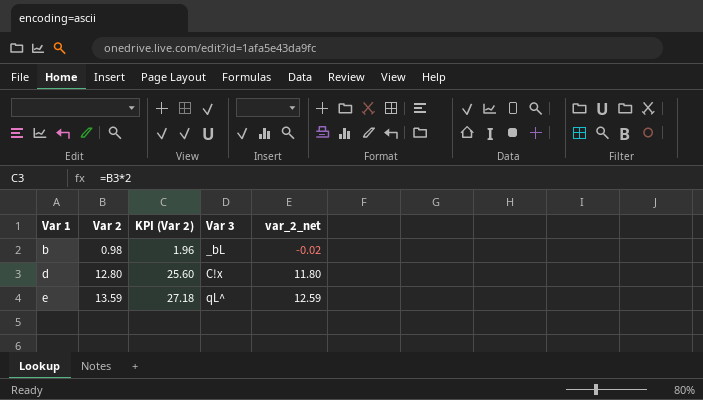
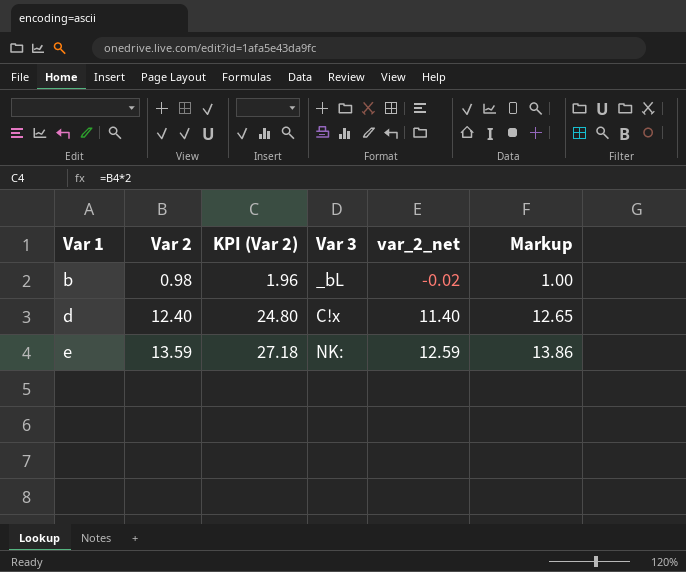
column Markup | formula: none -> [Var 2] * 1.02
d | Var 2: 12.80 -> 12.40
d | KPI (Var 2): 25.60 -> 24.80
d | var_2_net: 11.80 -> 11.40
e | Var 3: qL^ -> NK:

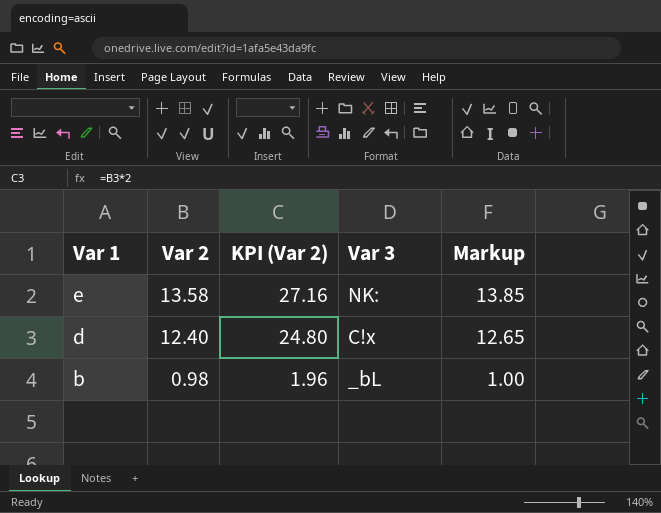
row order: Var 1 ascending -> Var 1 descending
column var_2_net | formula: [Var 2] - 1 -> none
e | Var 2: 13.59 -> 13.58
e | KPI (Var 2): 27.18 -> 27.16
e | Markup: 13.86 -> 13.85

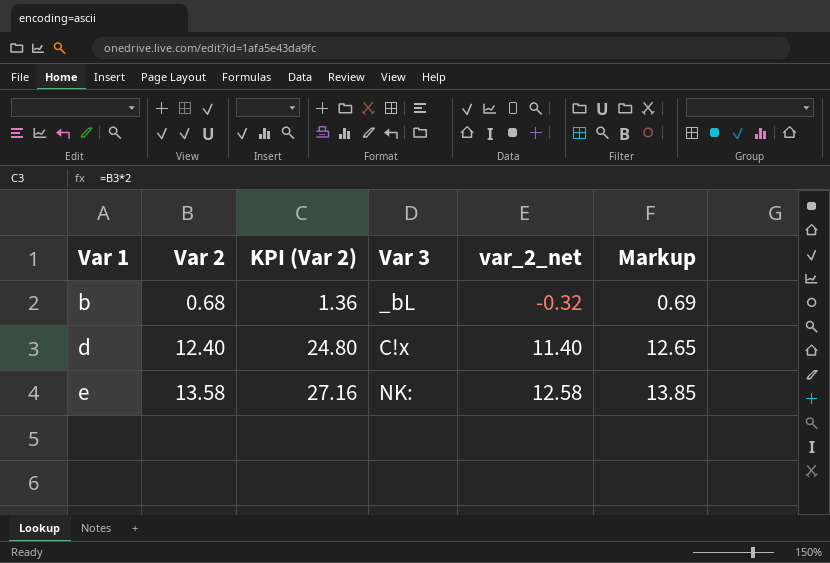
row order: Var 1 descending -> Var 1 ascending
column var_2_net | formula: none -> [Var 2] - 1
b | Var 2: 0.98 -> 0.68
b | KPI (Var 2): 1.96 -> 1.36
b | Markup: 1.00 -> 0.69

